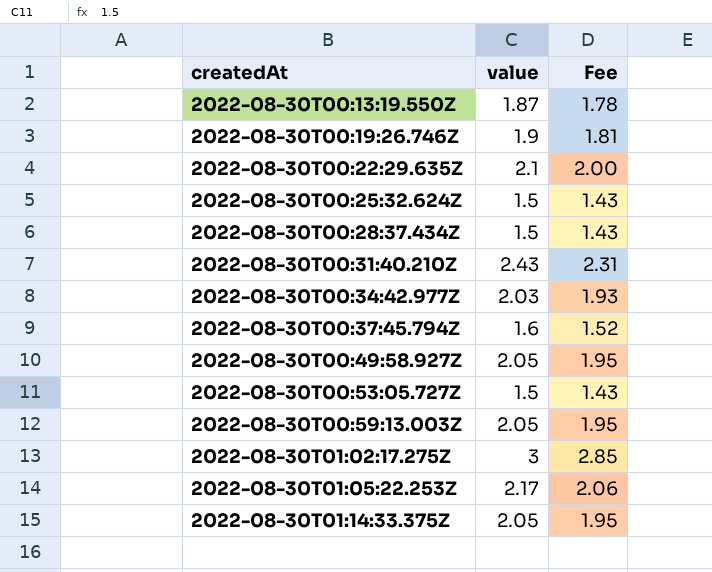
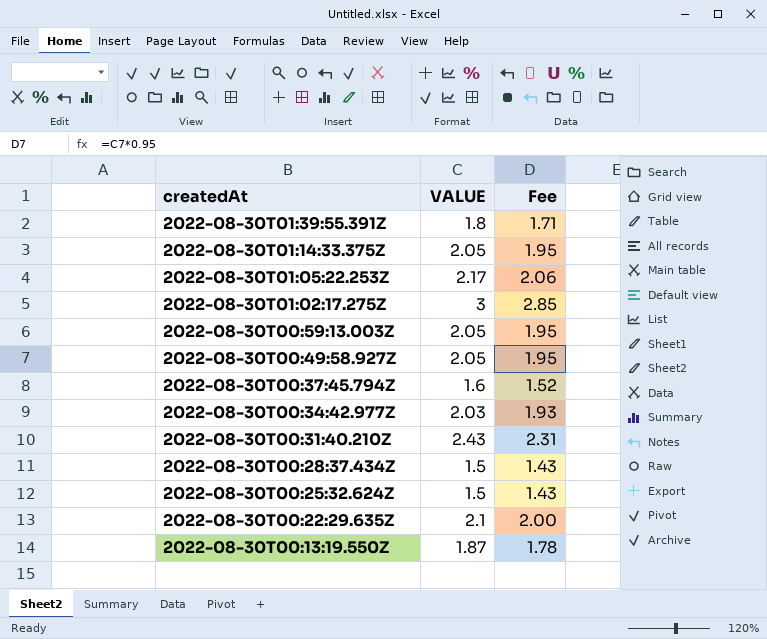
row order: createdAt ascending -> createdAt descending
column name: value -> VALUE
row 2022-08-30T00:19:26.746Z: 1.9 | 1.81 -> none
row 2022-08-30T00:53:05.727Z: 1.5 | 1.43 -> none
row 2022-08-30T01:39:55.391Z: none -> 1.8 | 1.71

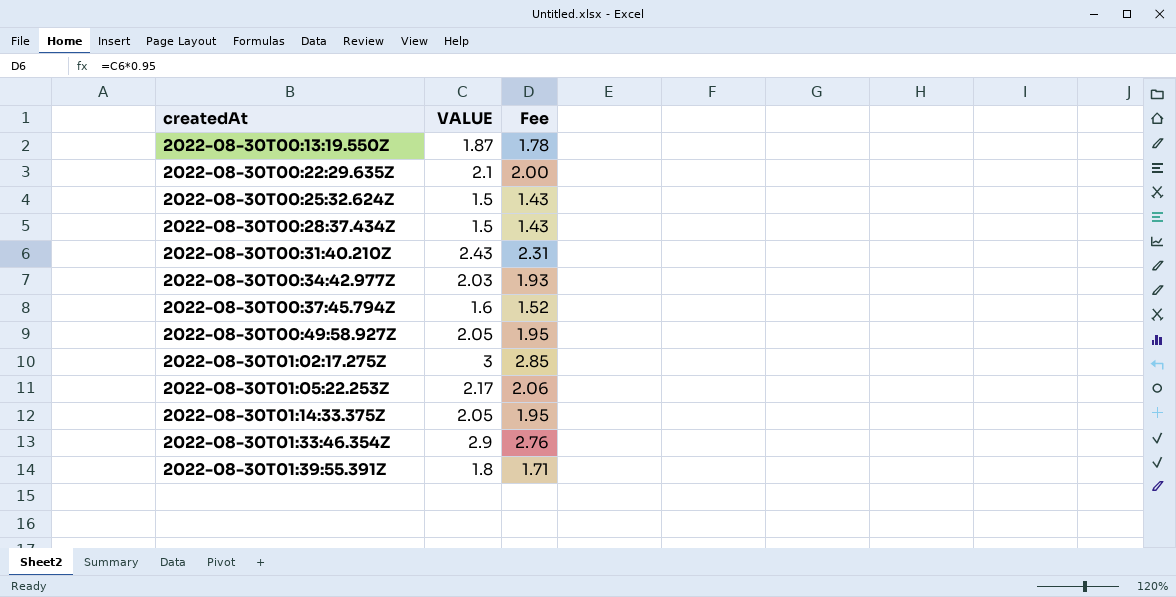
row order: createdAt descending -> createdAt ascending
row 2022-08-30T00:59:13.003Z: 2.05 | 1.95 -> none
row 2022-08-30T01:33:46.354Z: none -> 2.9 | 2.76

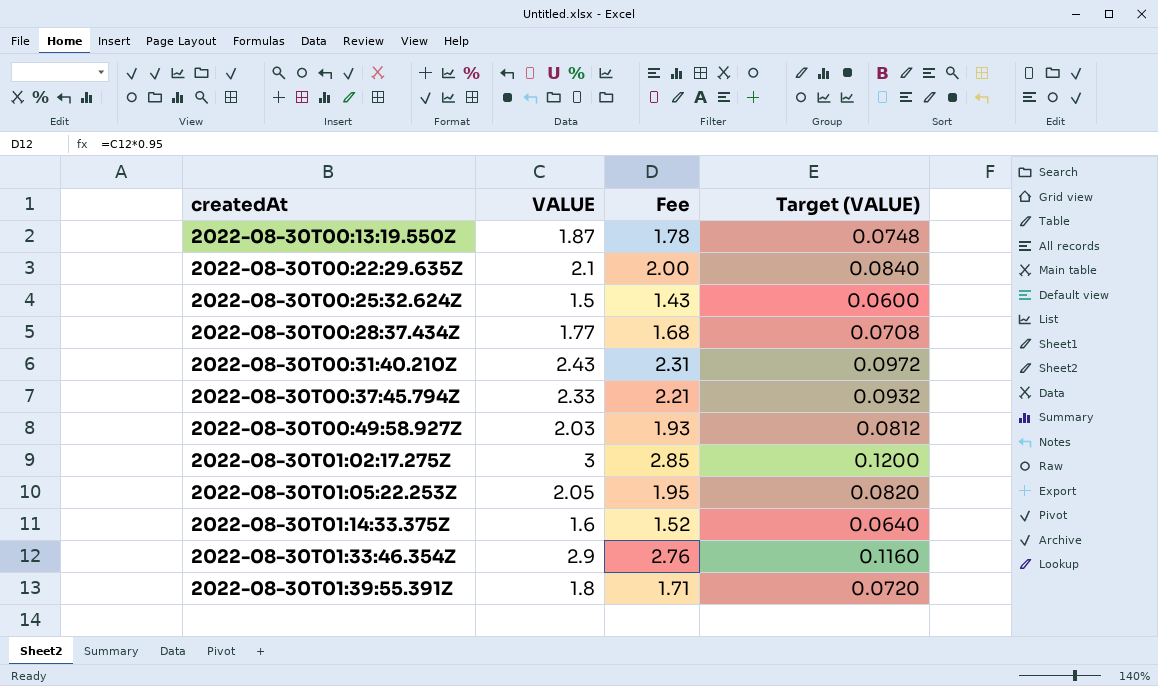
column Target (VALUE) | formula: none -> [VALUE] * 0.04
row 2022-08-30T00:34:42.977Z: 2.03 | 1.93 -> none
2022-08-30T00:28:37.434Z | VALUE: 1.5 -> 1.77
2022-08-30T00:28:37.434Z | Fee: 1.43 -> 1.68
2022-08-30T00:37:45.794Z | VALUE: 1.6 -> 2.33
2022-08-30T00:37:45.794Z | Fee: 1.52 -> 2.21
2022-08-30T00:49:58.927Z | VALUE: 2.05 -> 2.03
2022-08-30T00:49:58.927Z | Fee: 1.95 -> 1.93
2022-08-30T01:05:22.253Z | VALUE: 2.17 -> 2.05
2022-08-30T01:05:22.253Z | Fee: 2.06 -> 1.95
2022-08-30T01:14:33.375Z | VALUE: 2.05 -> 1.6
2022-08-30T01:14:33.375Z | Fee: 1.95 -> 1.52

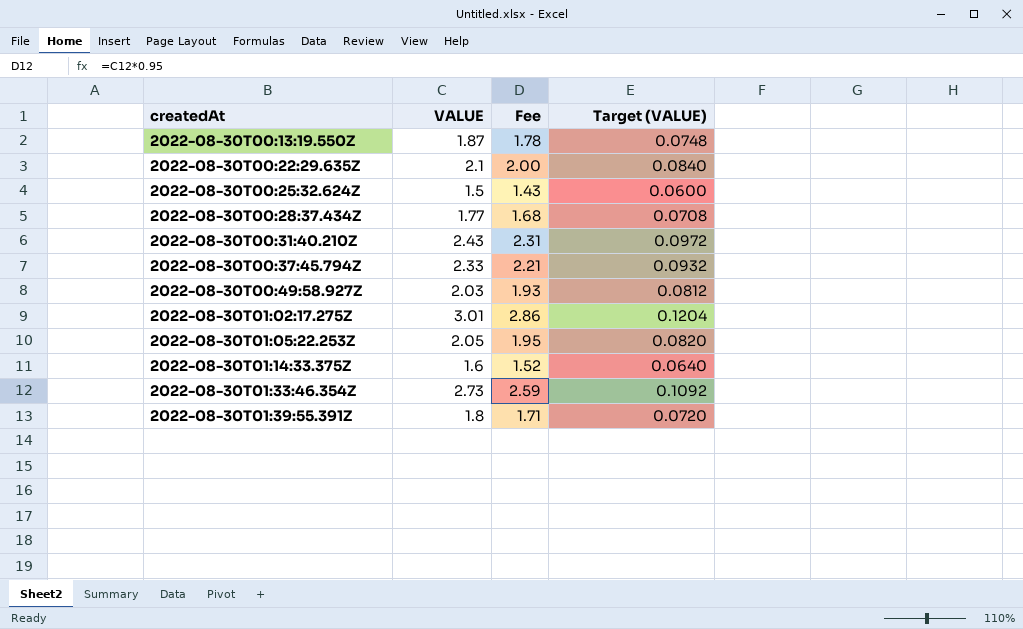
2022-08-30T01:02:17.275Z | VALUE: 3 -> 3.01
2022-08-30T01:02:17.275Z | Fee: 2.85 -> 2.86
2022-08-30T01:02:17.275Z | Target (VALUE): 0.1200 -> 0.1204
2022-08-30T01:33:46.354Z | VALUE: 2.9 -> 2.73
2022-08-30T01:33:46.354Z | Fee: 2.76 -> 2.59
2022-08-30T01:33:46.354Z | Target (VALUE): 0.1160 -> 0.1092

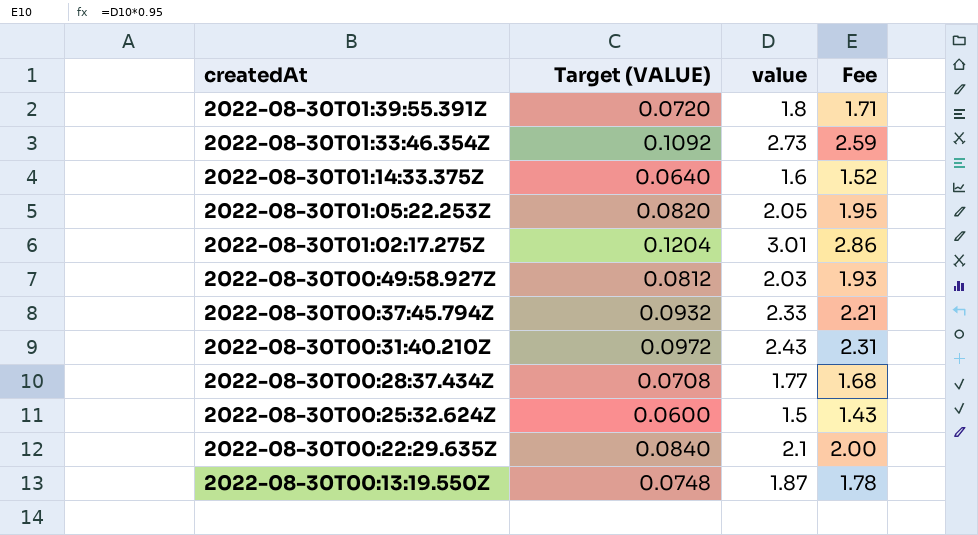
row order: createdAt ascending -> createdAt descending
column Target (VALUE) | position: 4 -> 2
column name: VALUE -> value

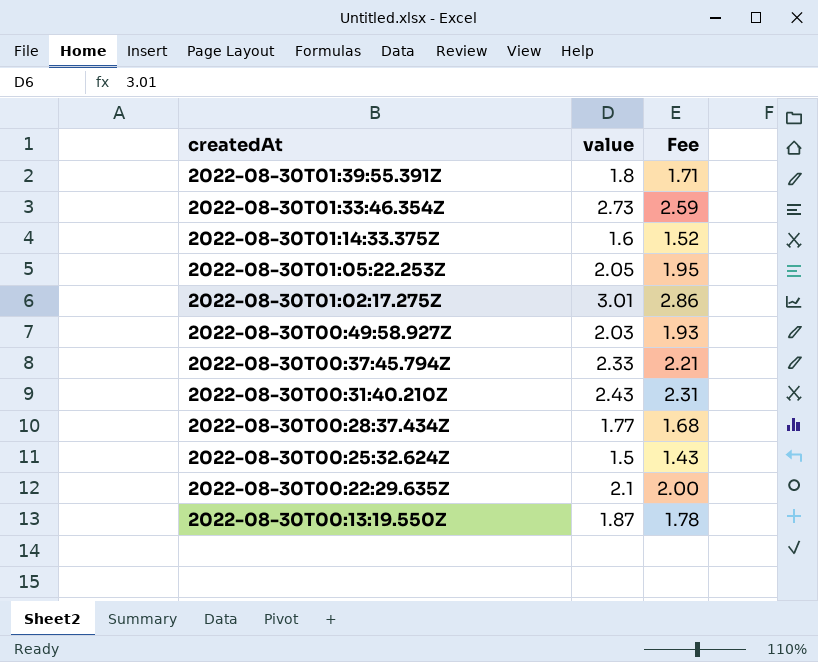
column Target (VALUE) | formula: [value] * 0.04 -> none

